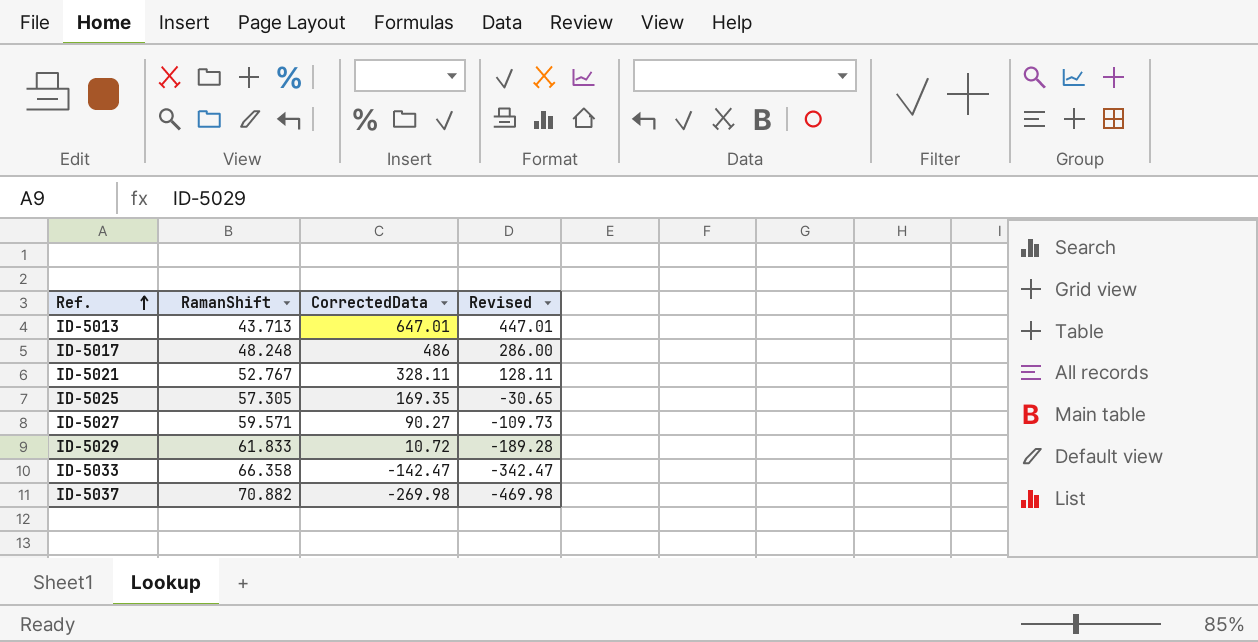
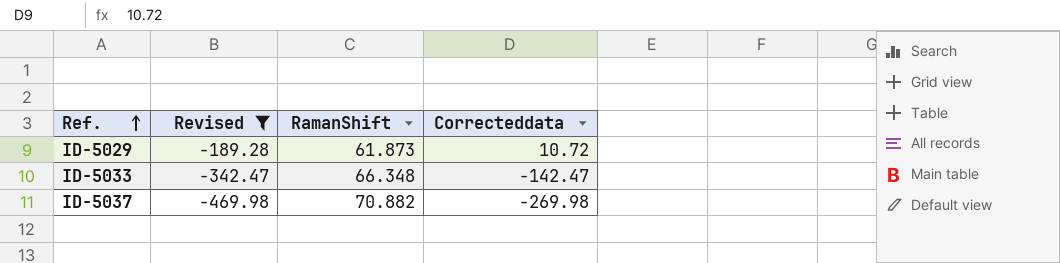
filter: none -> Revised <= -189.28
column Revised | position: 4 -> 2
column name: CorrectedData -> Correcteddata
ID-5029 | RamanShift: 61.833 -> 61.873
ID-5033 | RamanShift: 66.358 -> 66.348

